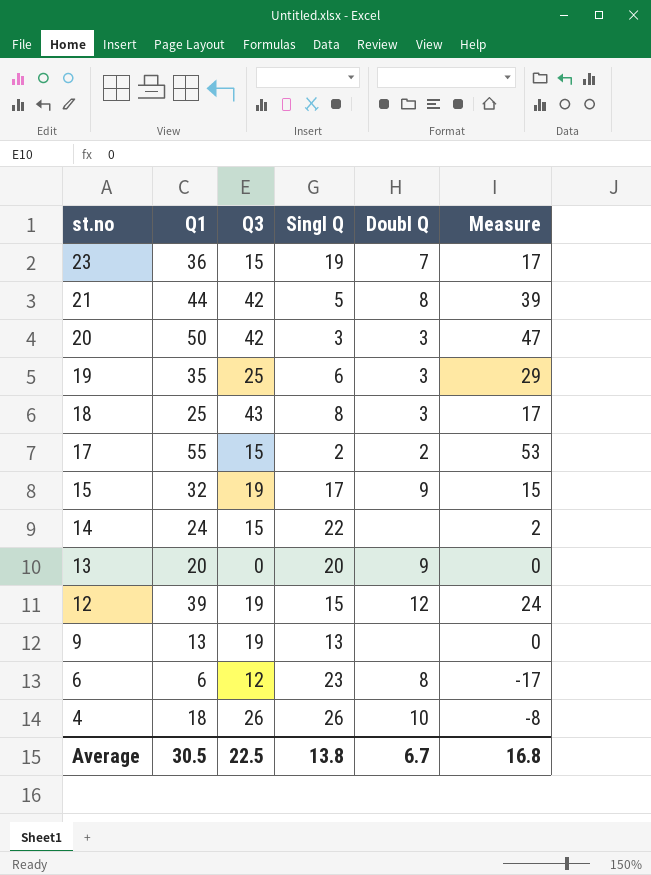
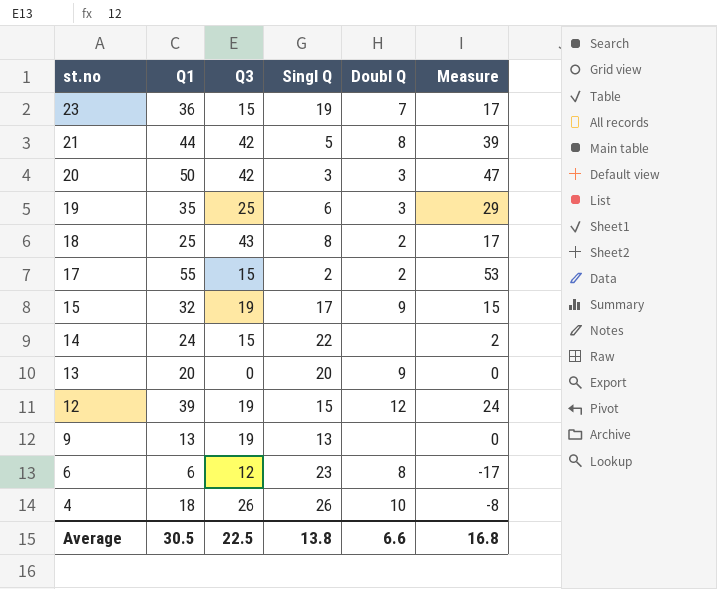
18 | Doubl Q: 3 -> 2
Average | Doubl Q: 6.7 -> 6.6

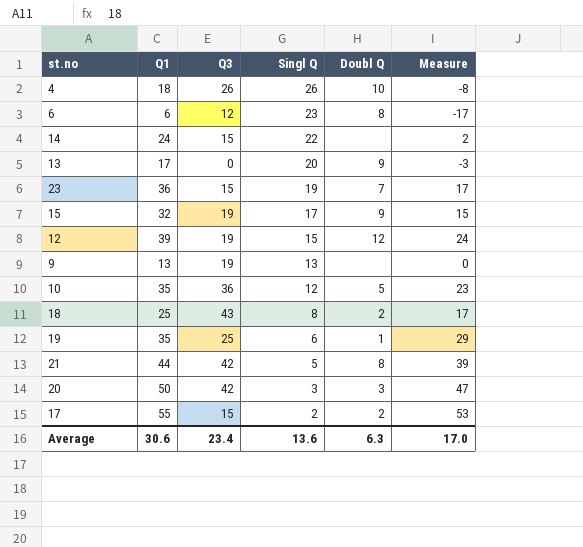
row order: st.no descending -> Singl Q descending
13 | Q1: 20 -> 17
13 | Measure: 0 -> -3
row 10: none -> 35 | 36 | 12 | 5 | 23
19 | Doubl Q: 3 -> 1
Average | Q1: 30.5 -> 30.6
Average | Q3: 22.5 -> 23.4
Average | Singl Q: 13.8 -> 13.6
Average | Doubl Q: 6.6 -> 6.3
Average | Measure: 16.8 -> 17.0

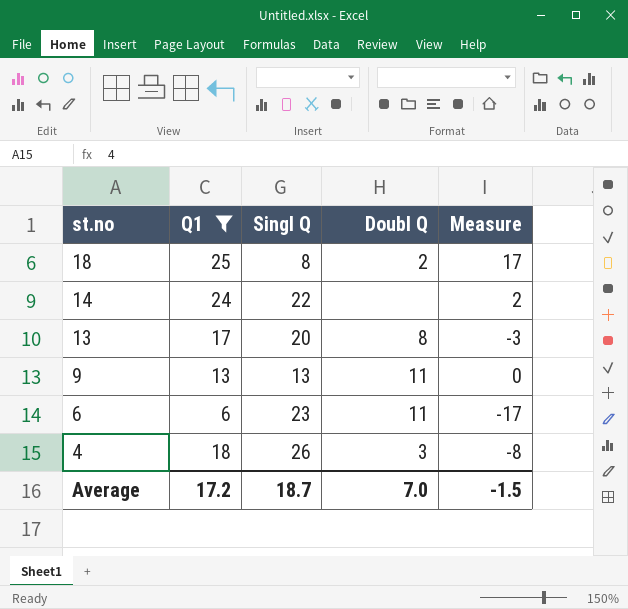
filter: none -> Q1 <= 25
row order: Singl Q descending -> st.no descending
column Q3 | position: 3 -> none
13 | Doubl Q: 9 -> 8
9 | Doubl Q: none -> 11
6 | Doubl Q: 8 -> 11
4 | Doubl Q: 10 -> 3
Average | Q1: 30.6 -> 17.2
Average | Singl Q: 13.6 -> 18.7
Average | Doubl Q: 6.3 -> 7.0
Average | Measure: 17.0 -> -1.5

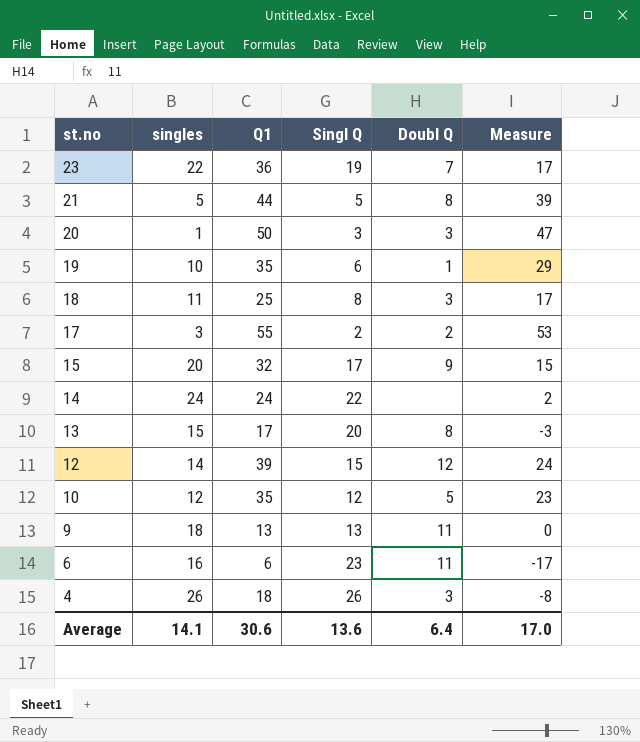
filter: Q1 <= 25 -> none
column singles | position: none -> 2
18 | Doubl Q: 2 -> 3
Average | Q1: 17.2 -> 30.6
Average | Singl Q: 18.7 -> 13.6
Average | Doubl Q: 7.0 -> 6.4
Average | Measure: -1.5 -> 17.0

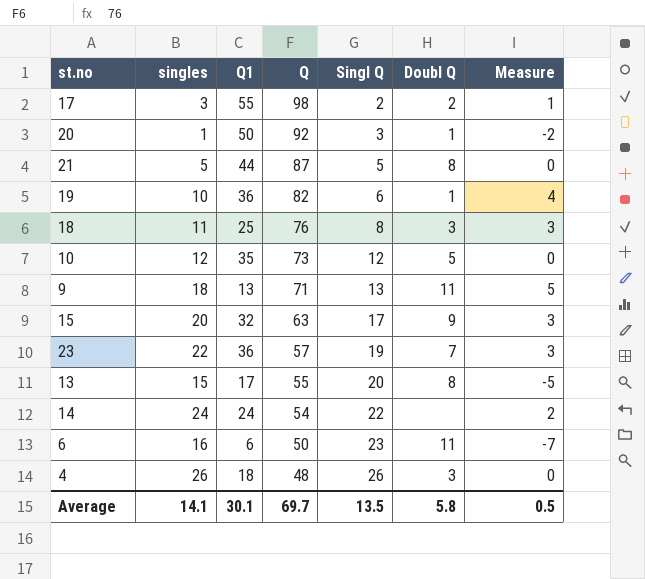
row order: st.no descending -> Q descending
column Q | position: none -> 4
column Measure | formula: [Q1] - [Singl Q] -> [singles] - [Singl Q]
row 12: 14 | 39 | 15 | 12 | 24 -> none
20 | Doubl Q: 3 -> 1
19 | Q1: 35 -> 36
Average | Q1: 30.6 -> 30.1
Average | Singl Q: 13.6 -> 13.5
Average | Doubl Q: 6.4 -> 5.8
Average | Measure: 17.0 -> 0.5

